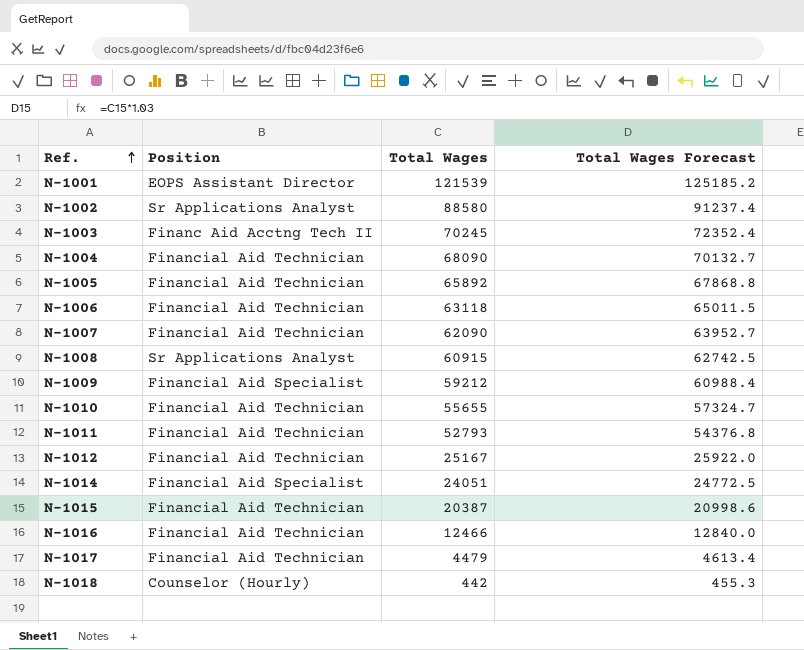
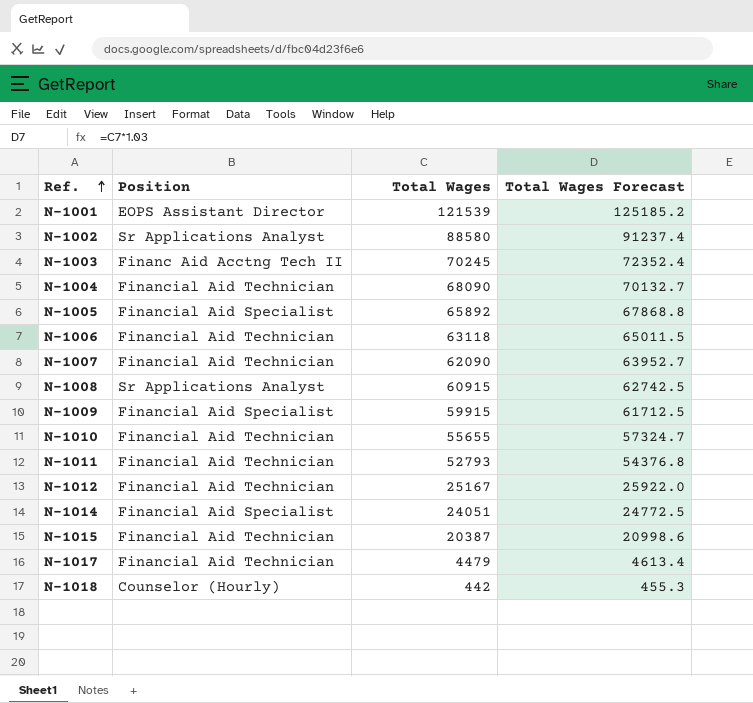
row N-1016: Financial Aid Technician | 12466 | 12840.0 -> none
N-1005 | Position: Financial Aid Technician -> Financial Aid Specialist
N-1009 | Total Wages: 59212 -> 59915
N-1009 | Total Wages Forecast: 60988.4 -> 61712.5

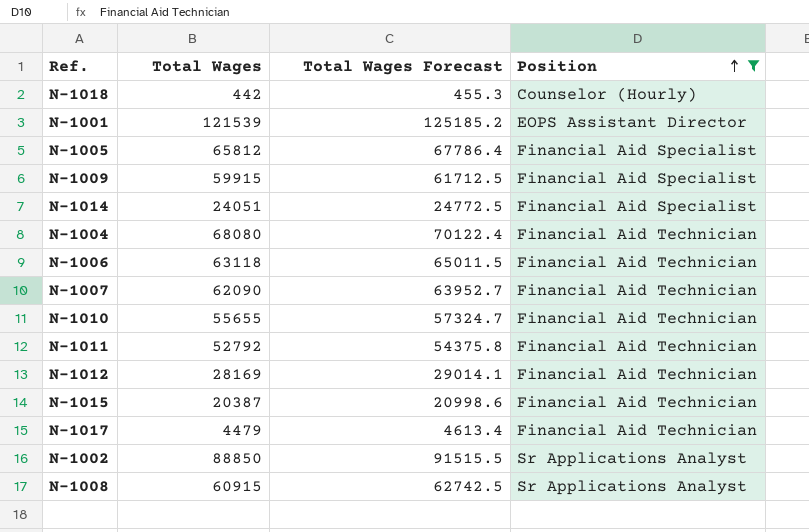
filter: none -> Position != Financ Aid Acctng Tech II
row order: Ref. ascending -> Position ascending
column Position | position: 2 -> 4
N-1005 | Total Wages: 65892 -> 65812
N-1005 | Total Wages Forecast: 67868.8 -> 67786.4
N-1004 | Total Wages: 68090 -> 68080
N-1004 | Total Wages Forecast: 70132.7 -> 70122.4
N-1011 | Total Wages: 52793 -> 52792
N-1011 | Total Wages Forecast: 54376.8 -> 54375.8
N-1012 | Total Wages: 25167 -> 28169
N-1012 | Total Wages Forecast: 25922.0 -> 29014.1
N-1002 | Total Wages: 88580 -> 88850
N-1002 | Total Wages Forecast: 91237.4 -> 91515.5

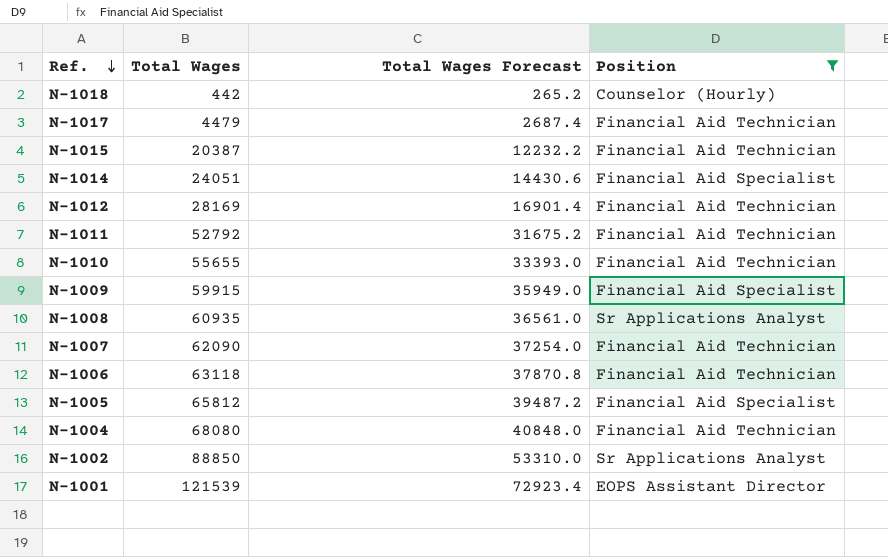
row order: Position ascending -> Ref. descending
column Total Wages Forecast | formula: [Total Wages] * 1.03 -> [Total Wages] * 0.6
N-1008 | Total Wages: 60915 -> 60935

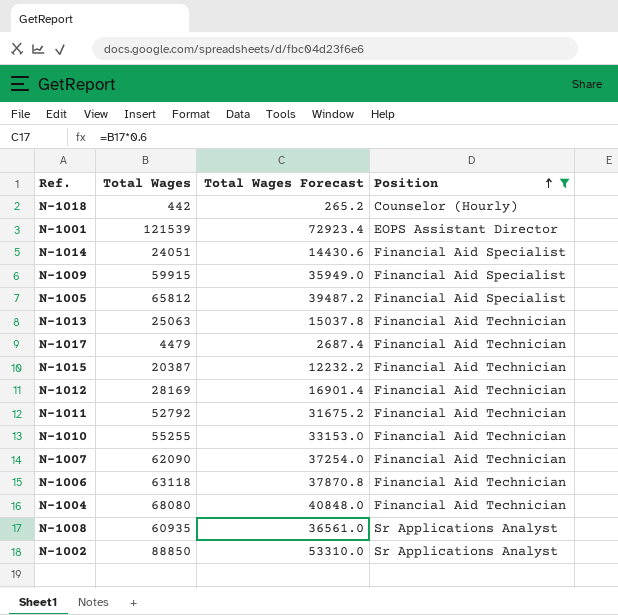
row order: Ref. descending -> Position ascending
row N-1013: none -> 25063 | 15037.8 | Financial Aid Technician
N-1010 | Total Wages: 55655 -> 55255
N-1010 | Total Wages Forecast: 33393.0 -> 33153.0

